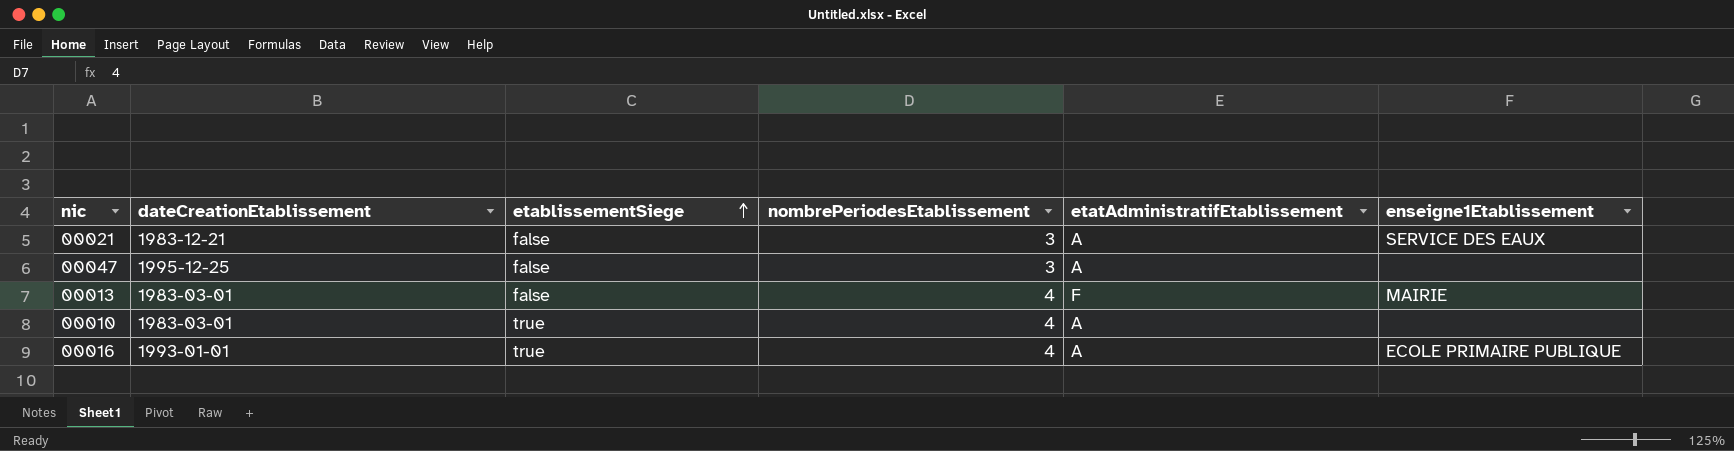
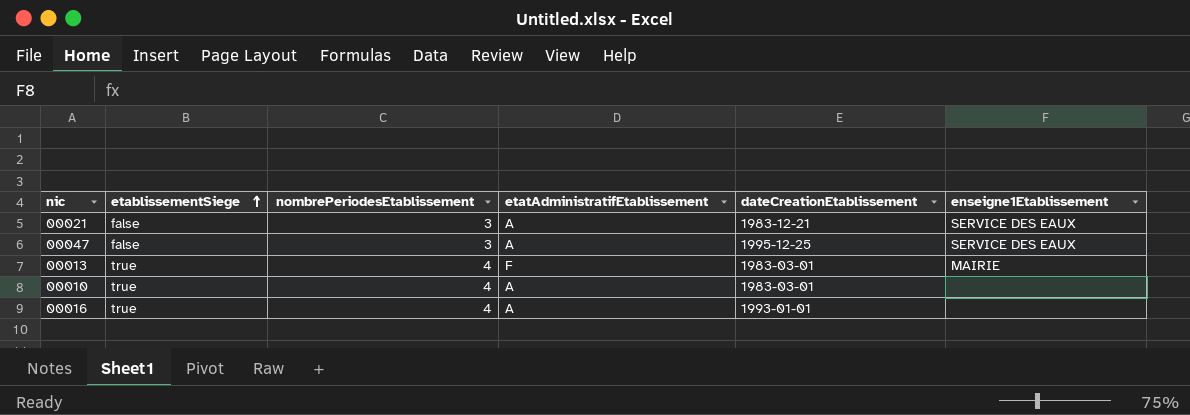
column dateCreationEtablissement | position: 2 -> 5
00047 | enseigne1Etablissement: none -> SERVICE DES EAUX
00013 | etablissementSiege: false -> true
00016 | enseigne1Etablissement: ECOLE PRIMAIRE PUBLIQUE -> none

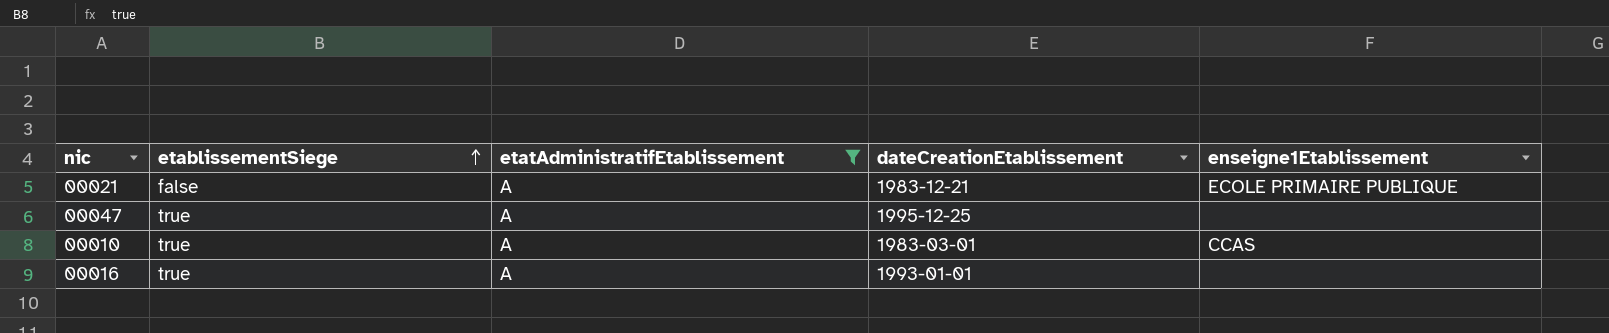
filter: none -> etatAdministratifEtablissement = A
column nombrePeriodesEtablissement | position: 3 -> none
00021 | enseigne1Etablissement: SERVICE DES EAUX -> ECOLE PRIMAIRE PUBLIQUE
00047 | etablissementSiege: false -> true
00047 | enseigne1Etablissement: SERVICE DES EAUX -> none
00010 | enseigne1Etablissement: none -> CCAS

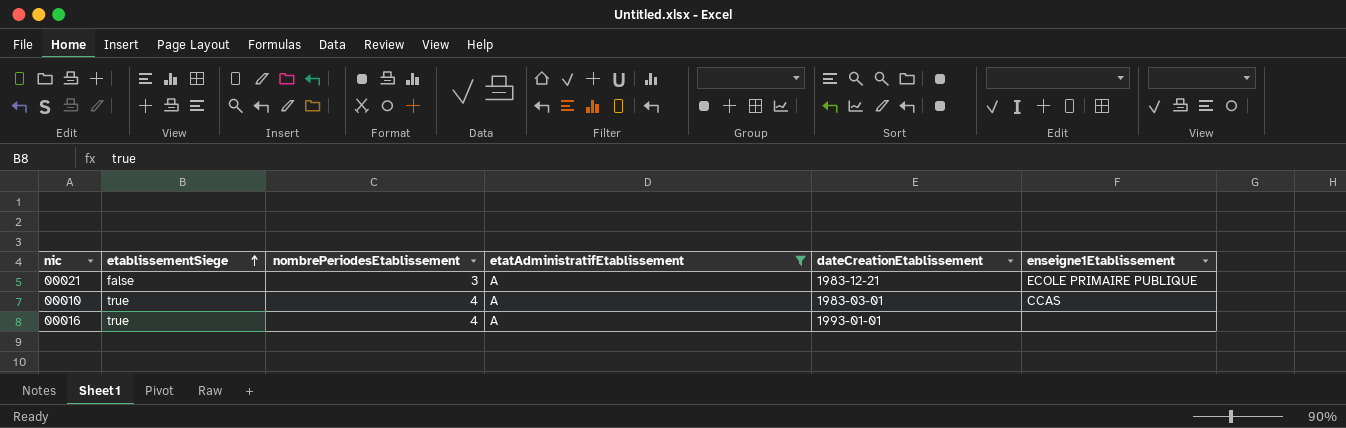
column nombrePeriodesEtablissement | position: none -> 3
row 00047: true | A | 1995-12-25 | none -> none

